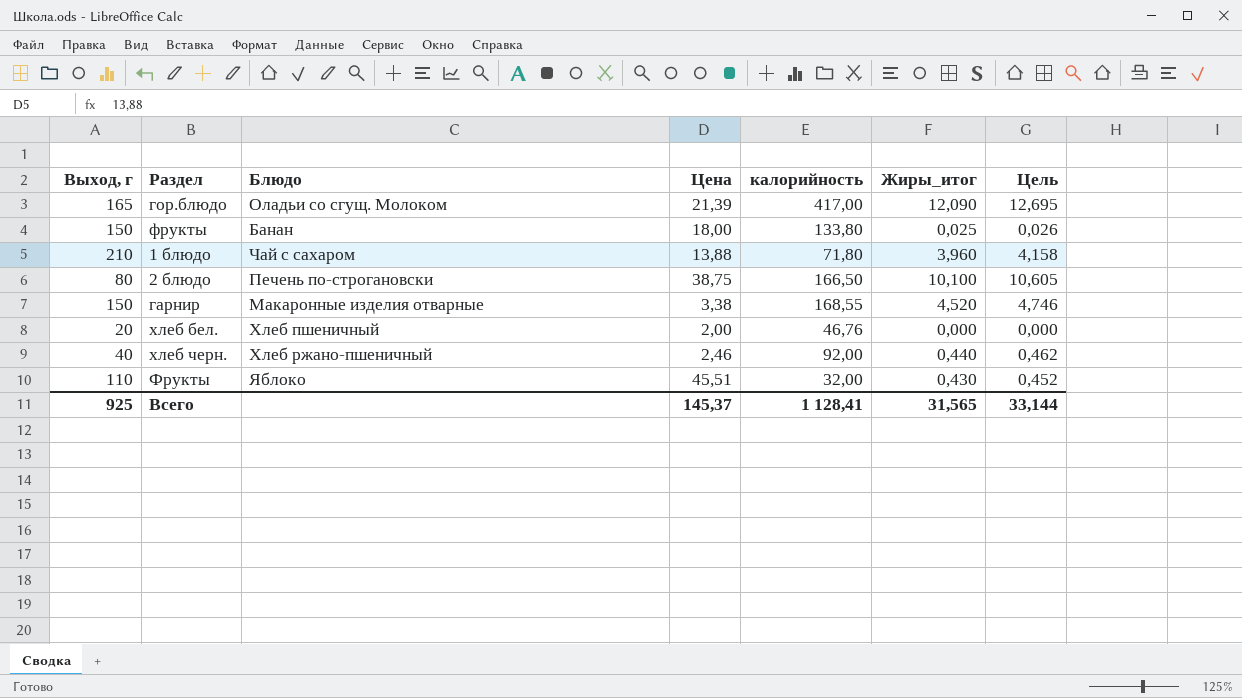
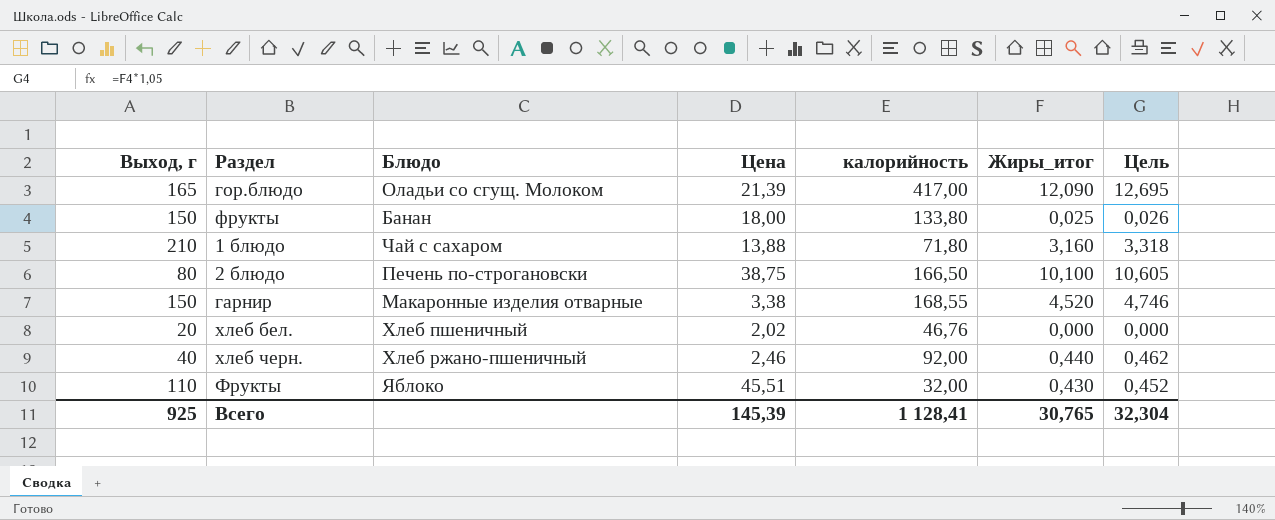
1 блюдо | Жиры_итог: 3,960 -> 3,160
1 блюдо | Цель: 4,158 -> 3,318
хлеб бел. | Цена: 2,00 -> 2,02
Всего | Цена: 145,37 -> 145,39
Всего | Жиры_итог: 31,565 -> 30,765
Всего | Цель: 33,144 -> 32,304

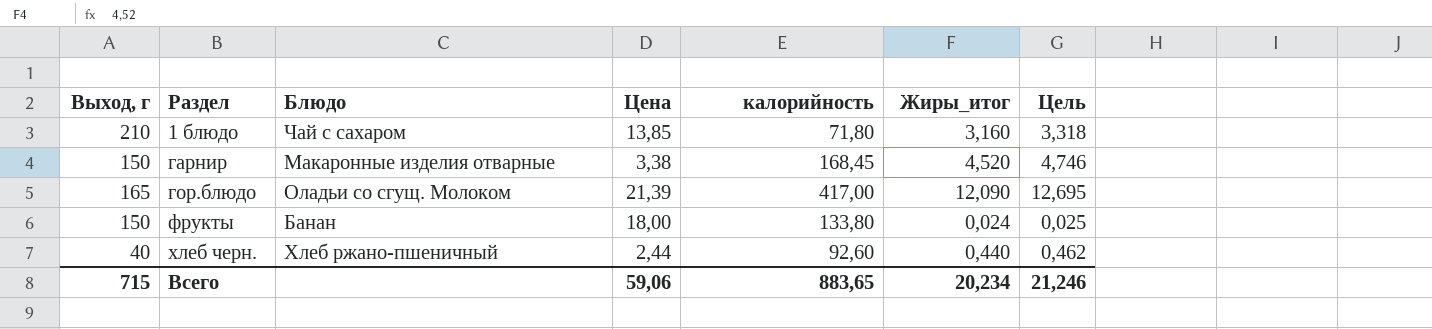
row order: none -> Раздел ascending
row 2 блюдо: 80 | Печень по-строгановски | 38,75 | 166,50 | 10,100 | 10,605 -> none
row хлеб бел.: 20 | Хлеб пшеничный | 2,02 | 46,76 | 0,000 | 0,000 -> none
row Фрукты: 110 | Яблоко | 45,51 | 32,00 | 0,430 | 0,452 -> none
1 блюдо | Цена: 13,88 -> 13,85
гарнир | калорийность: 168,55 -> 168,45
фрукты | Жиры_итог: 0,025 -> 0,024
фрукты | Цель: 0,026 -> 0,025
хлеб черн. | Цена: 2,46 -> 2,44
хлеб черн. | калорийность: 92,00 -> 92,60
Всего | Выход, г: 925 -> 715
Всего | Цена: 145,39 -> 59,06
Всего | калорийность: 1 128,41 -> 883,65
Всего | Жиры_итог: 30,765 -> 20,234
Всего | Цель: 32,304 -> 21,246

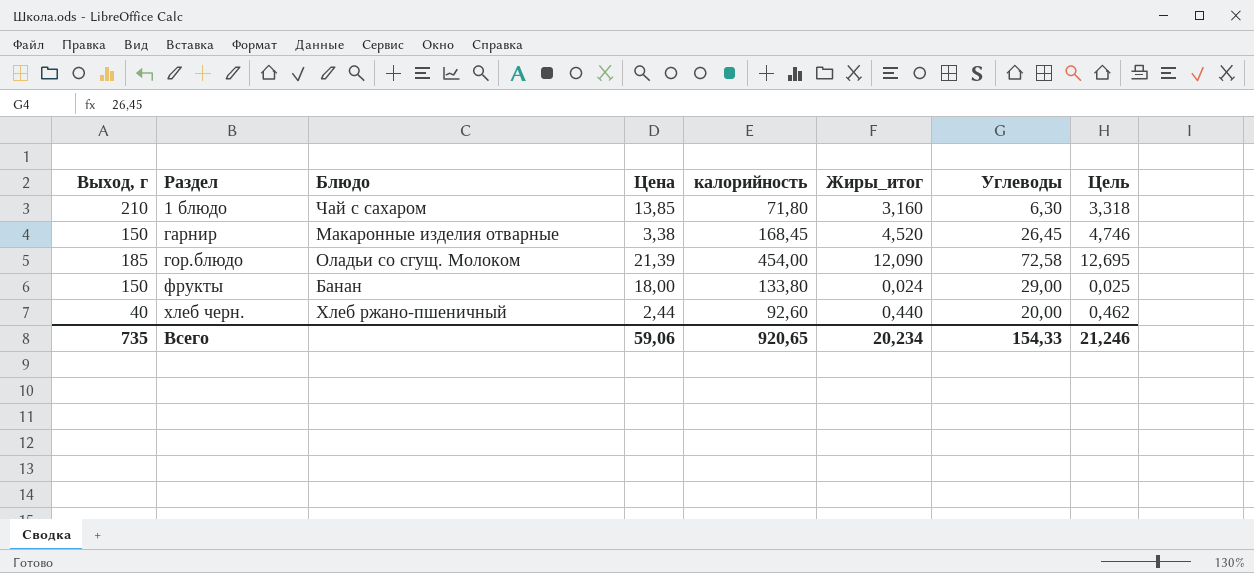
column Углеводы | position: none -> 7
гор.блюдо | Выход, г: 165 -> 185
гор.блюдо | калорийность: 417,00 -> 454,00
Всего | Выход, г: 715 -> 735
Всего | калорийность: 883,65 -> 920,65

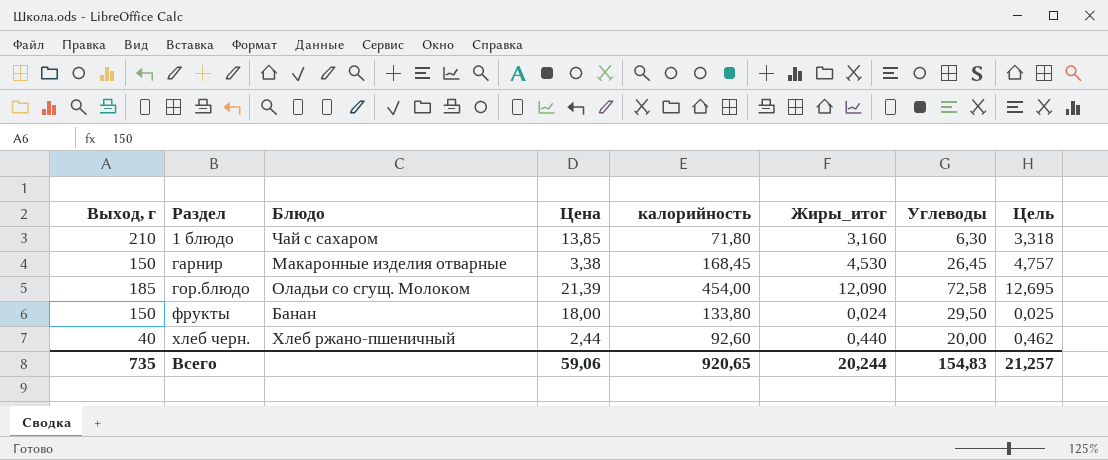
гарнир | Жиры_итог: 4,520 -> 4,530
гарнир | Цель: 4,746 -> 4,757
фрукты | Углеводы: 29,00 -> 29,50
Всего | Жиры_итог: 20,234 -> 20,244
Всего | Углеводы: 154,33 -> 154,83
Всего | Цель: 21,246 -> 21,257

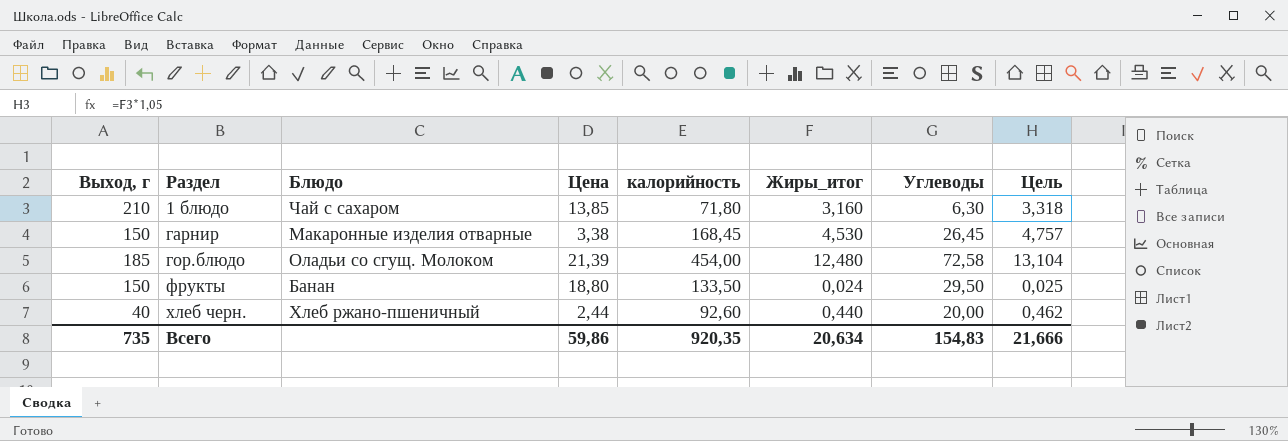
гор.блюдо | Жиры_итог: 12,090 -> 12,480
гор.блюдо | Цель: 12,695 -> 13,104
фрукты | Цена: 18,00 -> 18,80
фрукты | калорийность: 133,80 -> 133,50
Всего | Цена: 59,06 -> 59,86
Всего | калорийность: 920,65 -> 920,35
Всего | Жиры_итог: 20,244 -> 20,634
Всего | Цель: 21,257 -> 21,666

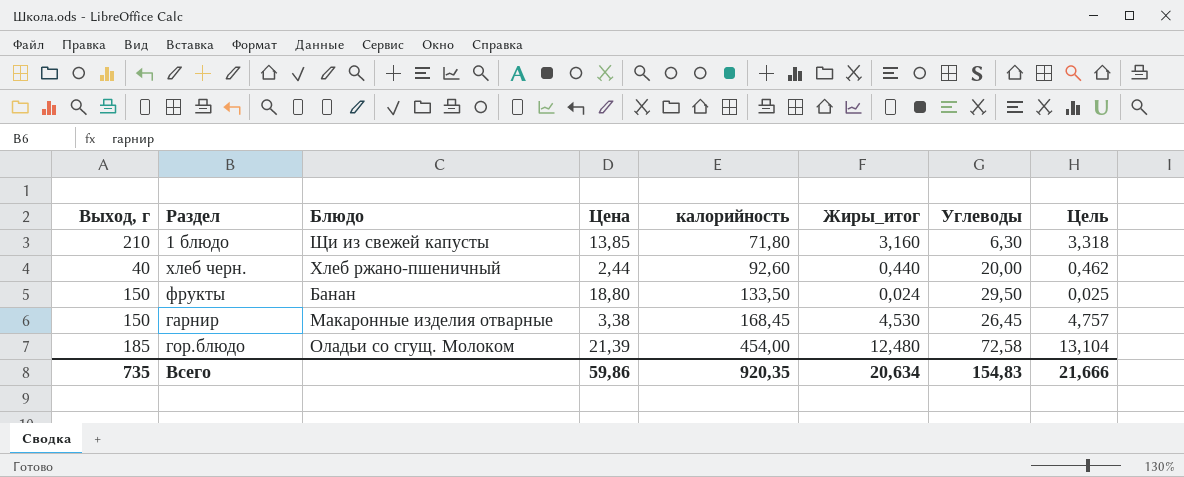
row order: Раздел ascending -> калорийность ascending
1 блюдо | Блюдо: Чай с сахаром -> Щи из свежей капусты

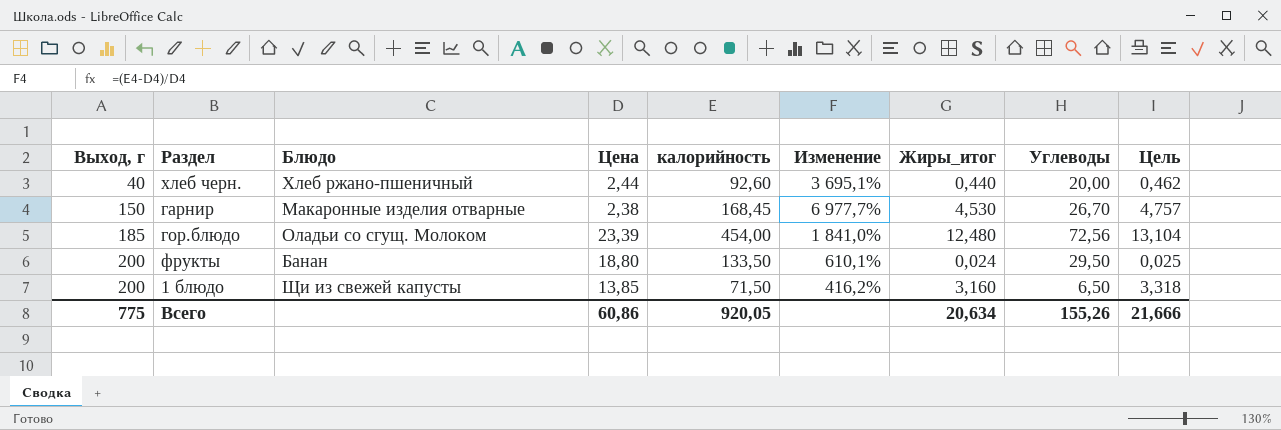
row order: калорийность ascending -> Выход, г ascending
column Изменение | formula: none -> ([калорийность] - [Цена]) / [Цена]
гарнир | Цена: 3,38 -> 2,38
гарнир | Углеводы: 26,45 -> 26,70
гор.блюдо | Цена: 21,39 -> 23,39
гор.блюдо | Углеводы: 72,58 -> 72,56
фрукты | Выход, г: 150 -> 200
1 блюдо | Выход, г: 210 -> 200
1 блюдо | калорийность: 71,80 -> 71,50
1 блюдо | Углеводы: 6,30 -> 6,50
Всего | Выход, г: 735 -> 775
Всего | Цена: 59,86 -> 60,86
Всего | калорийность: 920,35 -> 920,05
Всего | Углеводы: 154,83 -> 155,26

